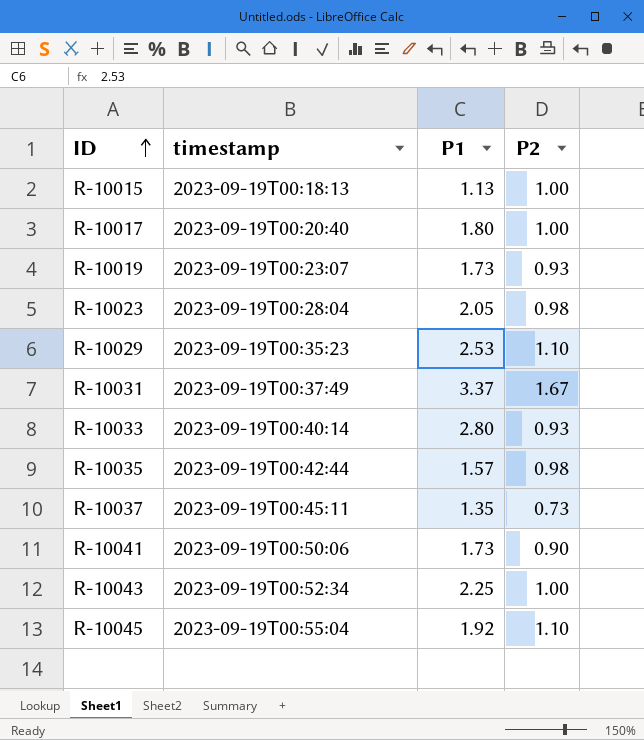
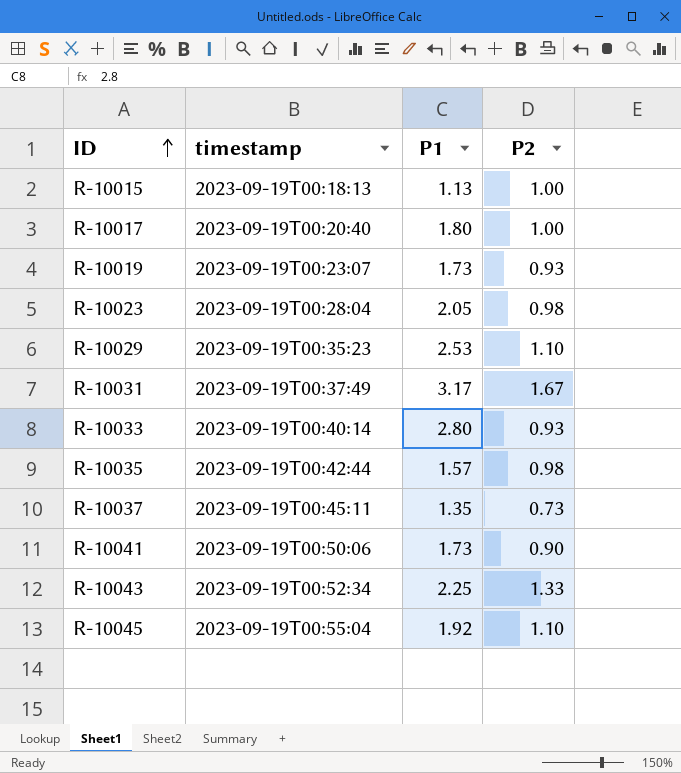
R-10031 | P1: 3.37 -> 3.17
R-10043 | P2: 1.00 -> 1.33

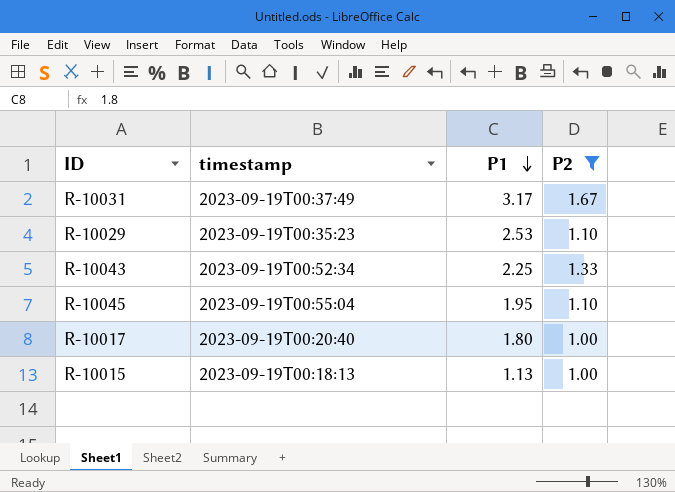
filter: none -> P2 >= 1.00
row order: ID ascending -> P1 descending
R-10045 | P1: 1.92 -> 1.95

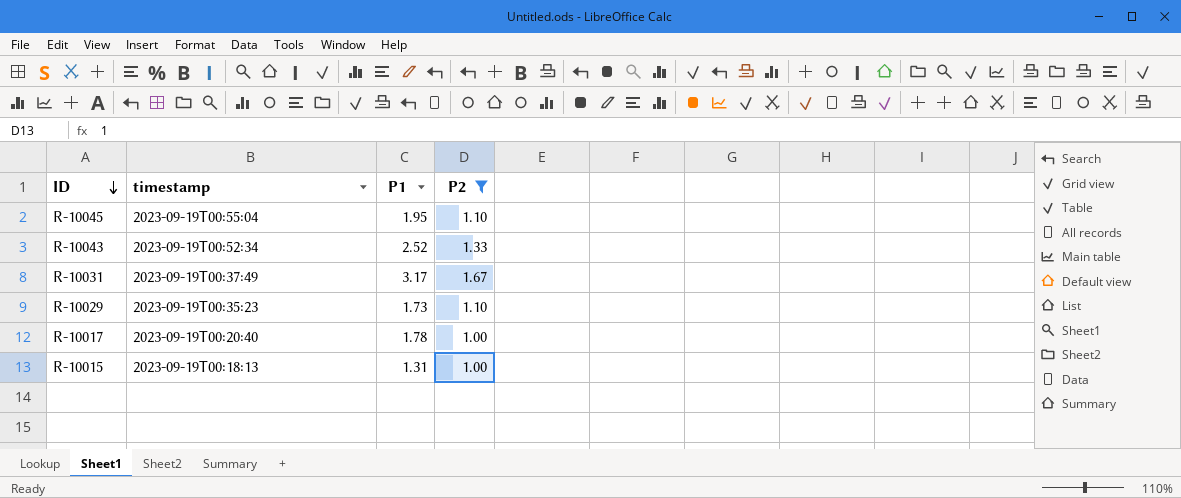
row order: P1 descending -> ID descending
R-10043 | P1: 2.25 -> 2.52
R-10029 | P1: 2.53 -> 1.73
R-10017 | P1: 1.80 -> 1.78
R-10015 | P1: 1.13 -> 1.31

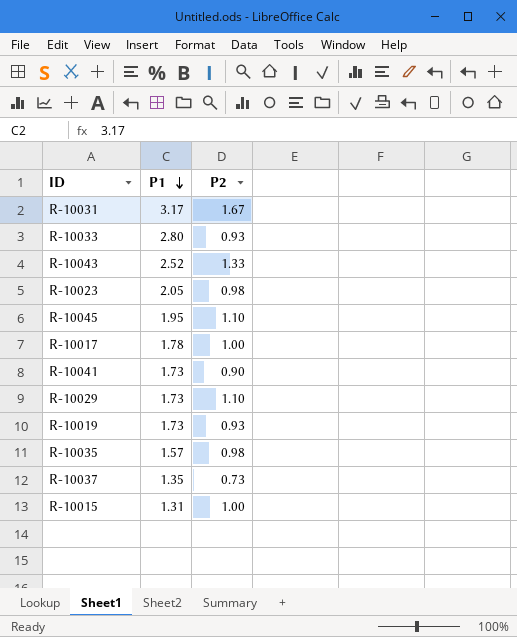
filter: P2 >= 1.00 -> none
row order: ID descending -> P1 descending
column timestamp | position: 2 -> none

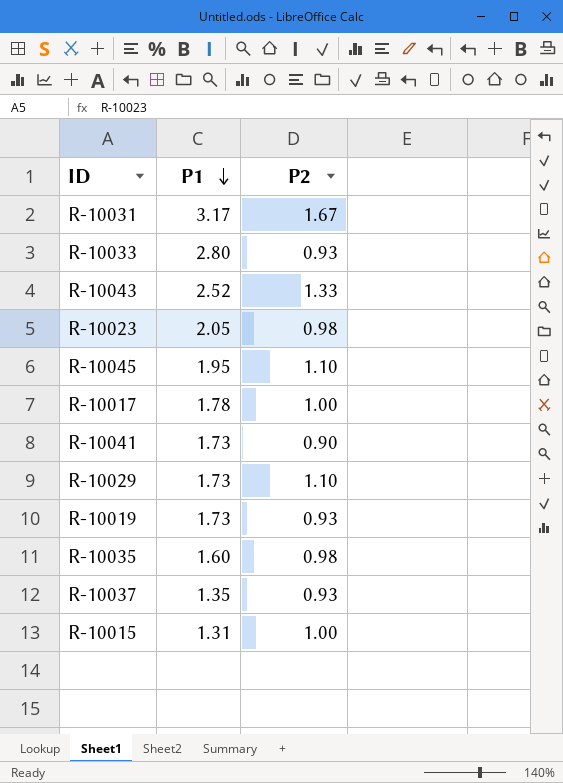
R-10035 | P1: 1.57 -> 1.60
R-10037 | P2: 0.73 -> 0.93

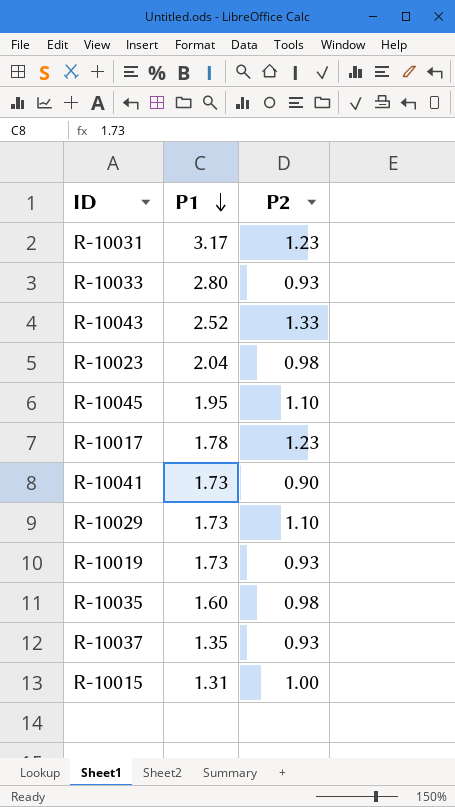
R-10031 | P2: 1.67 -> 1.23
R-10023 | P1: 2.05 -> 2.04
R-10017 | P2: 1.00 -> 1.23

